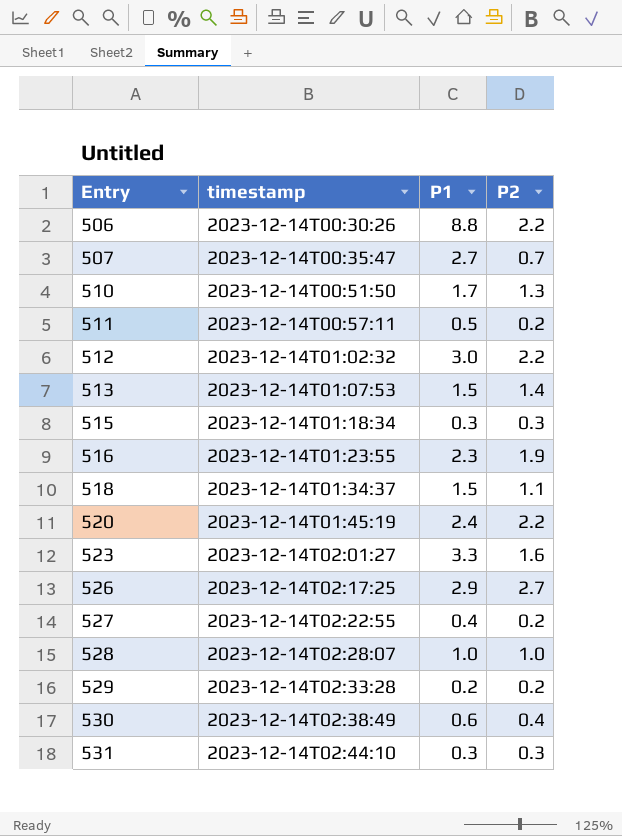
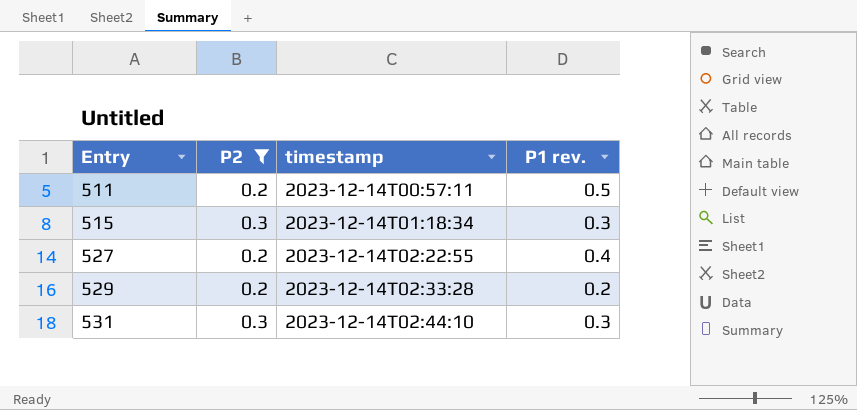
filter: none -> P2 <= 0.3
column P2 | position: 4 -> 2
column name: P1 -> P1 rev.

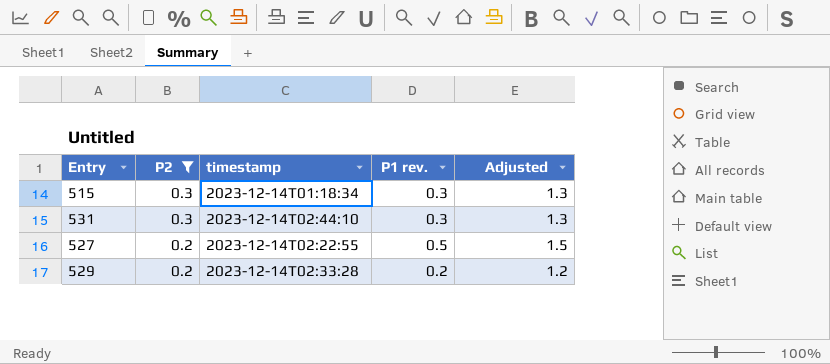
row order: Entry ascending -> P2 descending
column Adjusted | formula: none -> [P1 rev.] + 1
row 511: 0.2 | 2023-12-14T00:57:11 | 0.5 -> none
527 | P1 rev.: 0.4 -> 0.5

